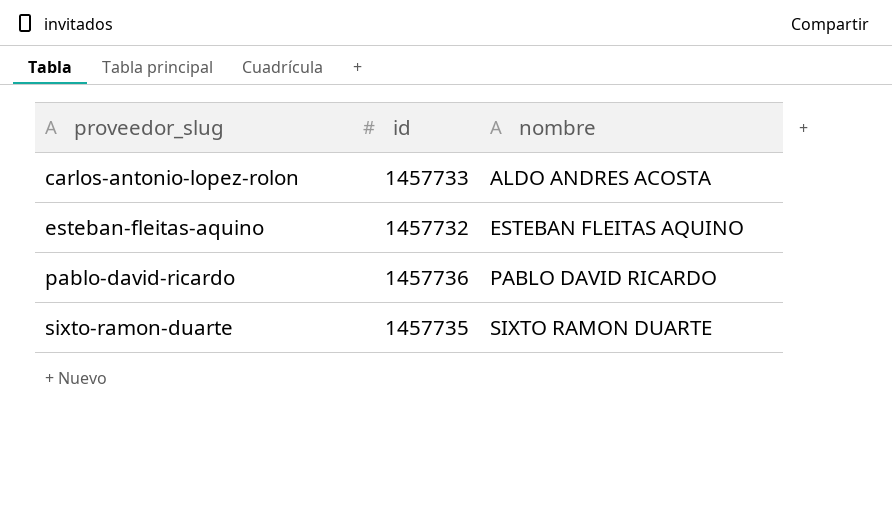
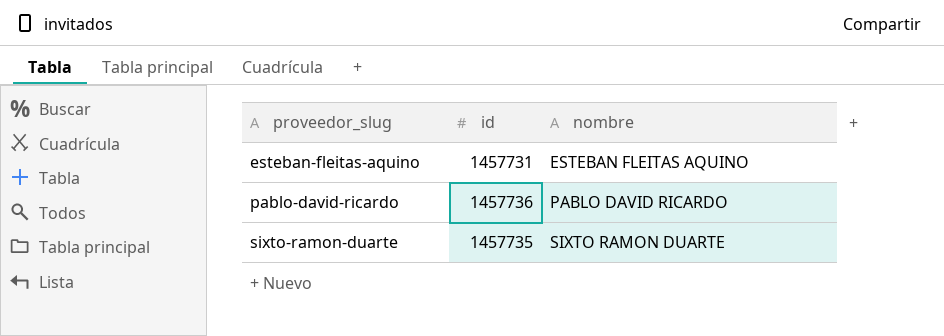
row carlos-antonio-lopez-rolon: 1457733 | ALDO ANDRES ACOSTA -> none
esteban-fleitas-aquino | id: 1457732 -> 1457731

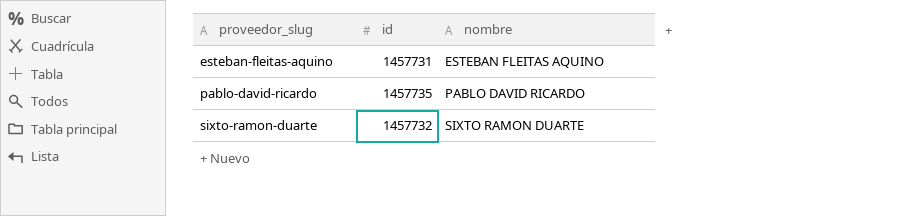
pablo-david-ricardo | id: 1457736 -> 1457735
sixto-ramon-duarte | id: 1457735 -> 1457732

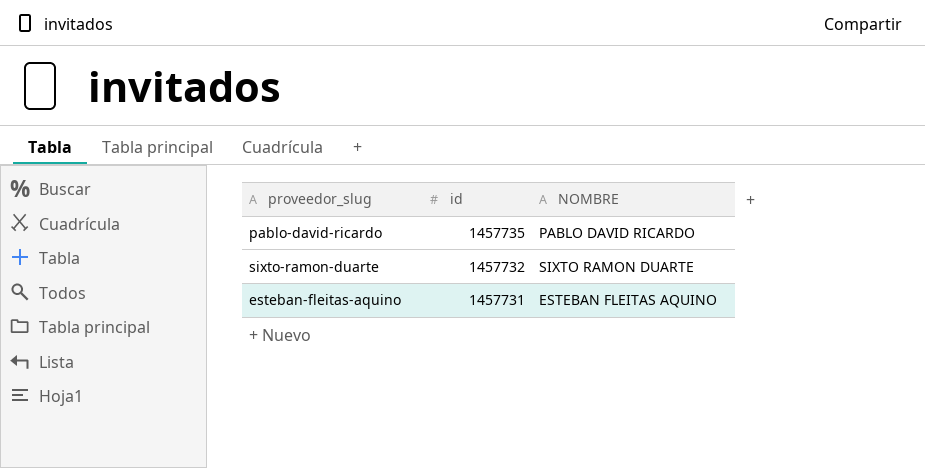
row order: proveedor_slug ascending -> id descending
column name: nombre -> NOMBRE

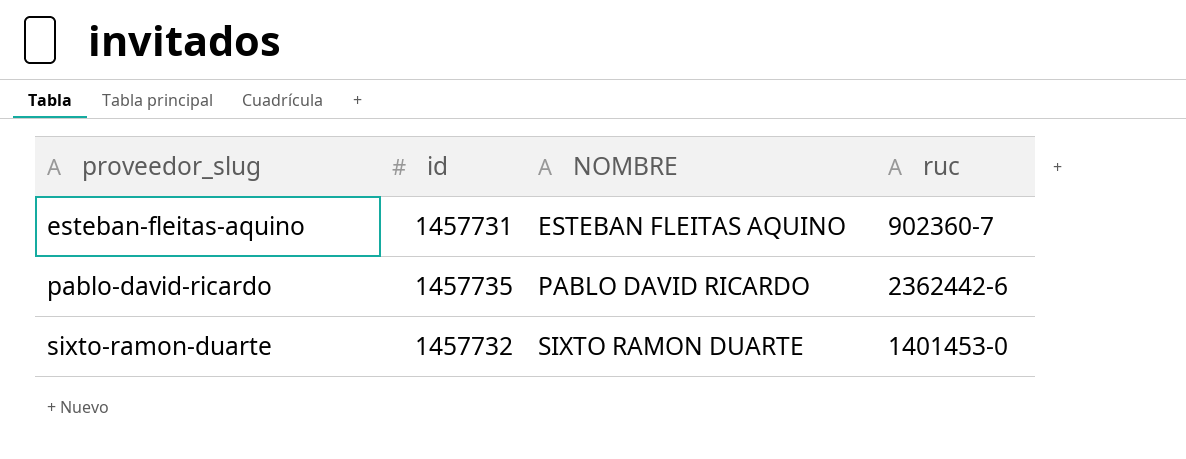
row order: id descending -> proveedor_slug ascending
column ruc | position: none -> 4

